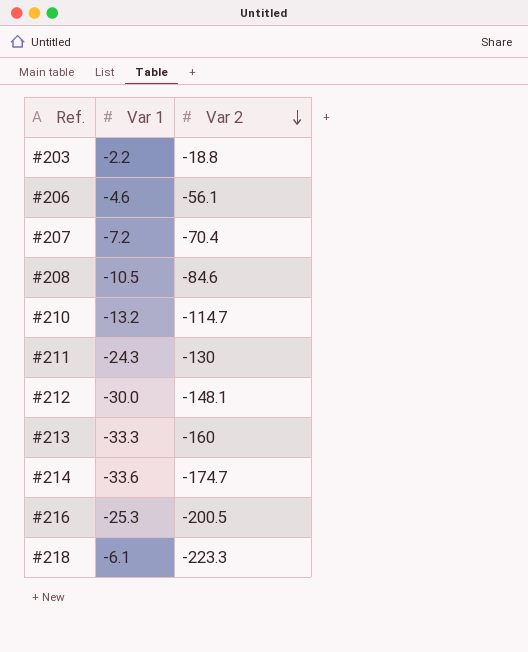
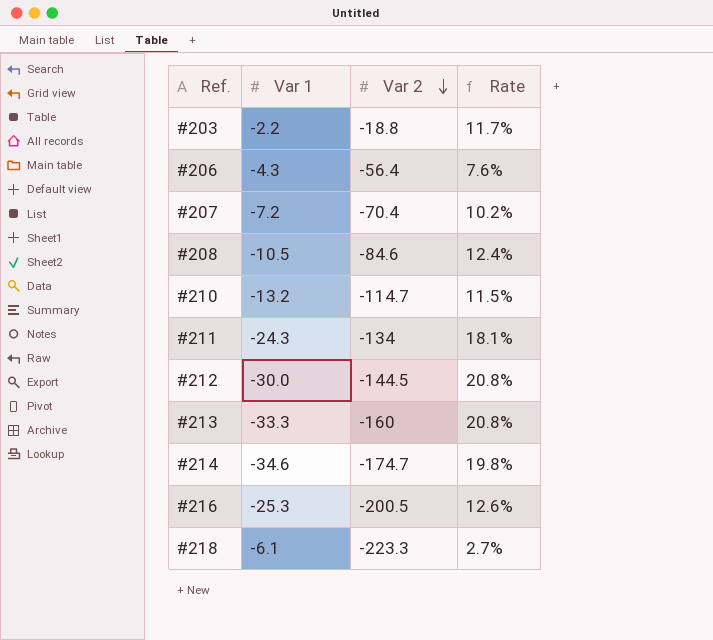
column Rate | formula: none -> [Var 1] / [Var 2]
#206 | Var 1: -4.6 -> -4.3
#206 | Var 2: -56.1 -> -56.4
#211 | Var 2: -130 -> -134
#212 | Var 2: -148.1 -> -144.5
#214 | Var 1: -33.6 -> -34.6

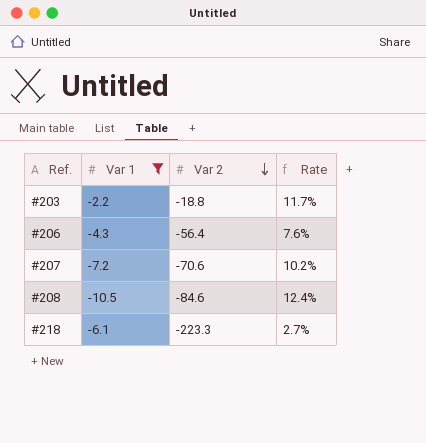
filter: none -> Var 1 >= -10.5
#207 | Var 2: -70.4 -> -70.6

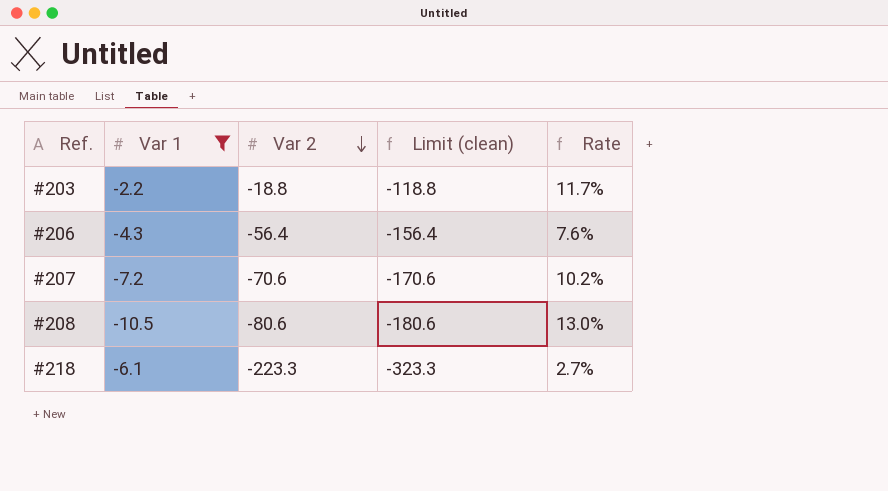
column Limit (clean) | formula: none -> [Var 2] - 100
#208 | Var 2: -84.6 -> -80.6
#208 | Rate: 12.4% -> 13.0%

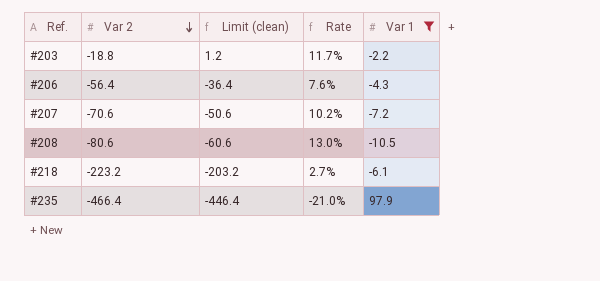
column Limit (clean) | formula: [Var 2] - 100 -> [Var 2] + 20
column Var 1 | position: 2 -> 5
#218 | Var 2: -223.3 -> -223.2
row #235: none -> -466.4 | -446.4 | -21.0% | 97.9

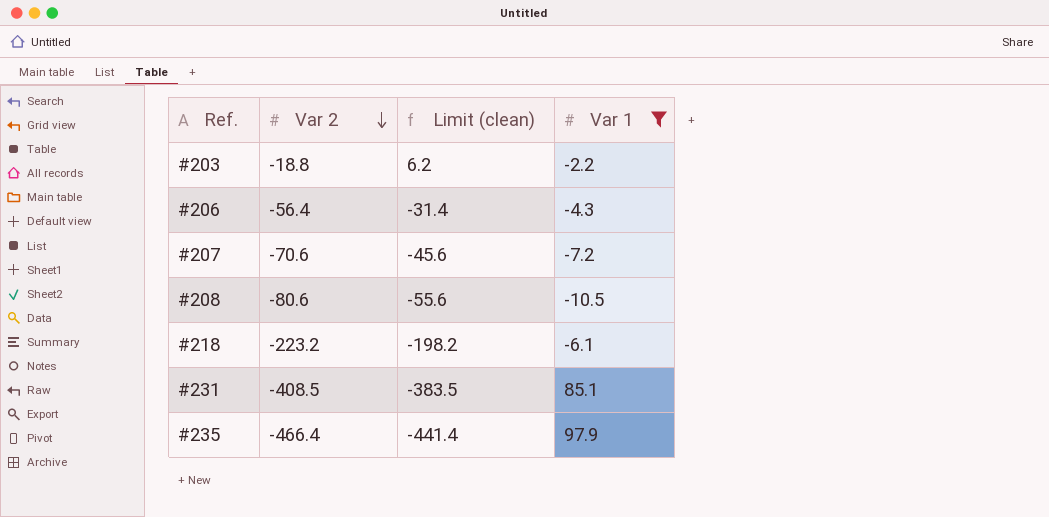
column Rate | formula: [Var 1] / [Var 2] -> none
column Limit (clean) | formula: [Var 2] + 20 -> [Var 2] + 25
row #231: none -> -408.5 | -383.5 | 85.1

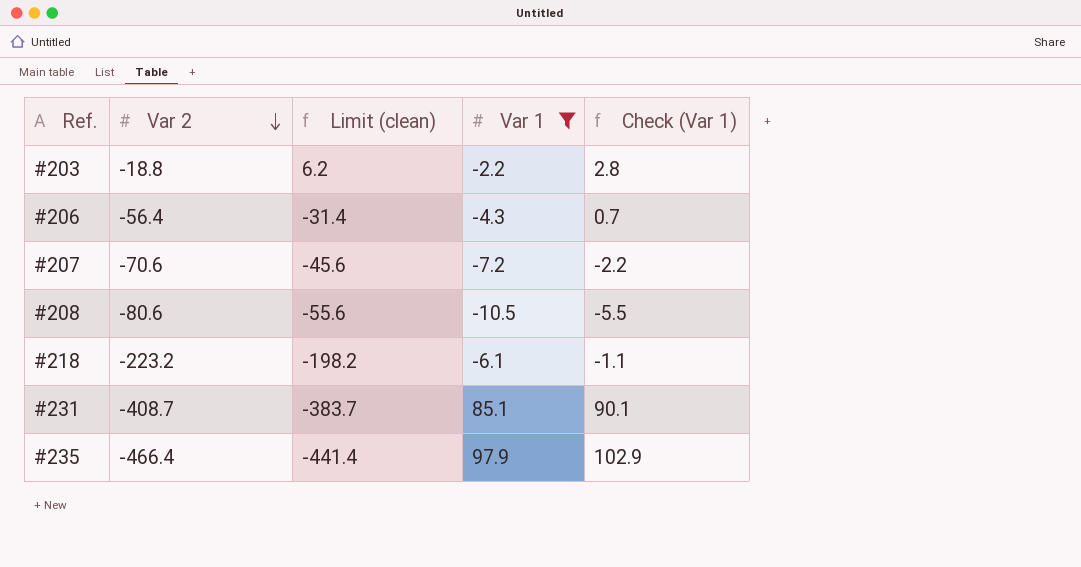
column Check (Var 1) | formula: none -> [Var 1] + 5
#231 | Var 2: -408.5 -> -408.7
#231 | Limit (clean): -383.5 -> -383.7

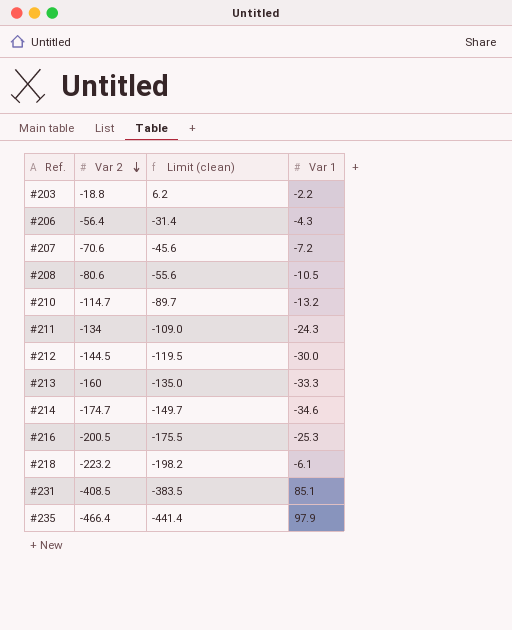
filter: Var 1 >= -10.5 -> none
column Check (Var 1) | formula: [Var 1] + 5 -> none
#231 | Var 2: -408.7 -> -408.5
#231 | Limit (clean): -383.7 -> -383.5

